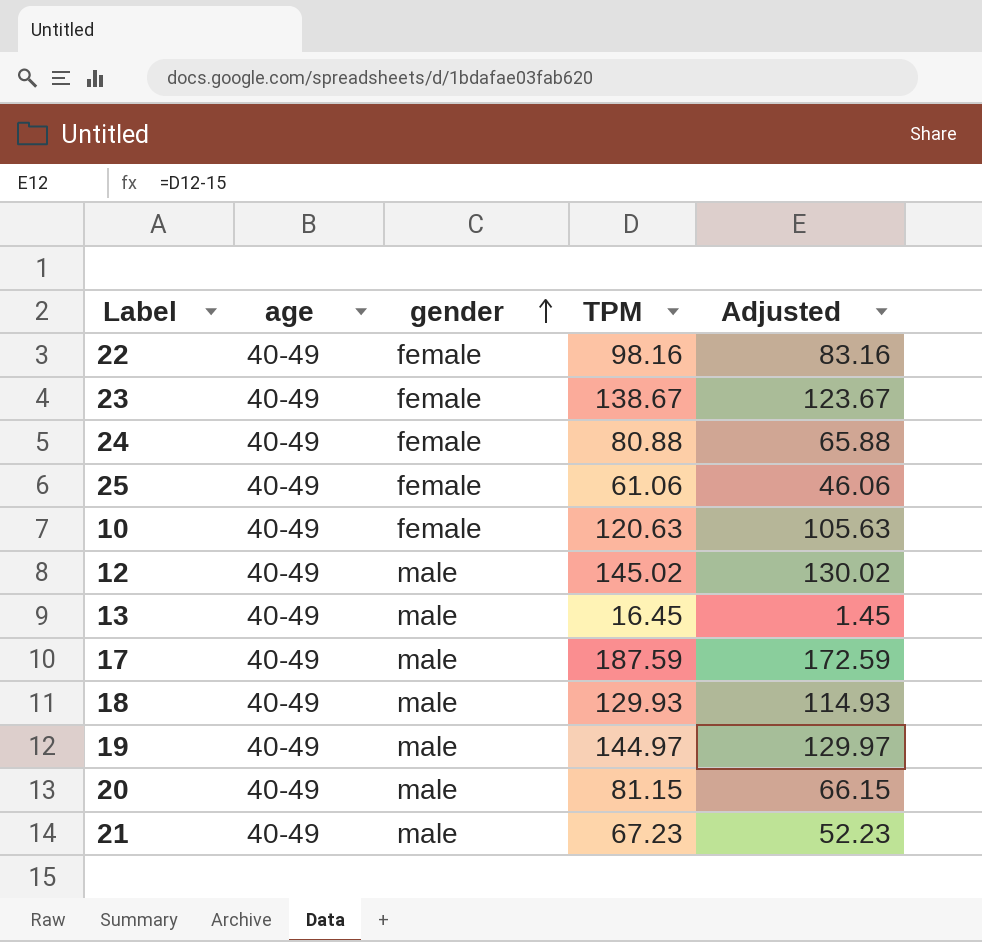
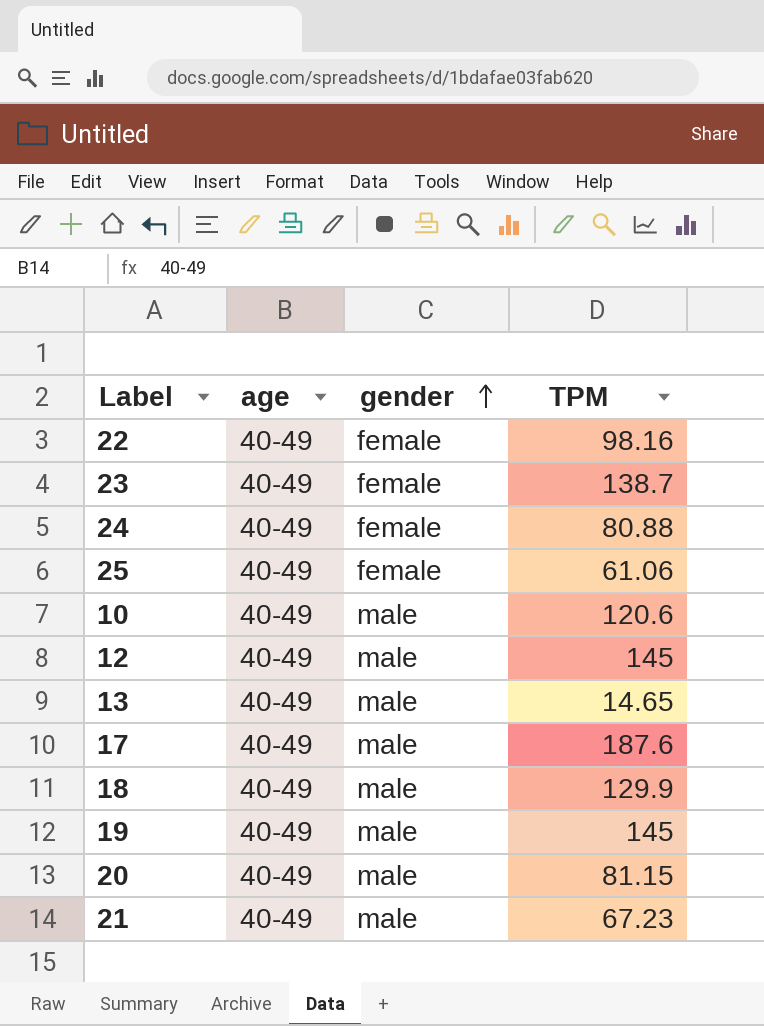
column Adjusted | formula: [TPM] - 15 -> none
23 | TPM: 138.67 -> 138.7
10 | gender: female -> male
10 | TPM: 120.63 -> 120.6
12 | TPM: 145.02 -> 145
13 | TPM: 16.45 -> 14.65
17 | TPM: 187.59 -> 187.6
18 | TPM: 129.93 -> 129.9
19 | TPM: 144.97 -> 145

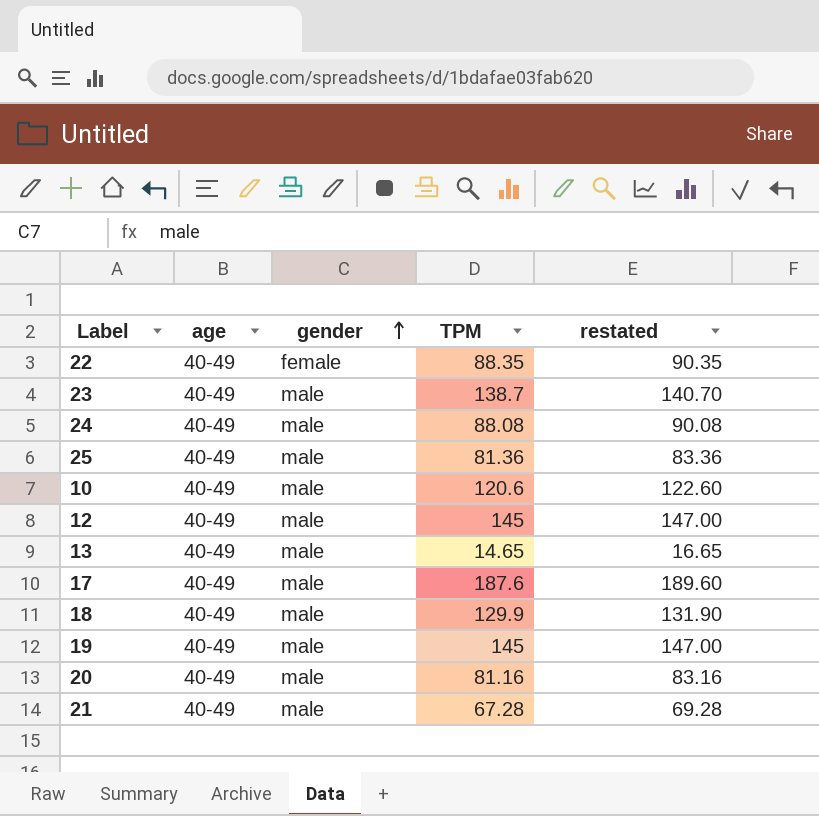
column restated | formula: none -> [TPM] + 2
22 | TPM: 98.16 -> 88.35
23 | gender: female -> male
24 | gender: female -> male
24 | TPM: 80.88 -> 88.08
25 | gender: female -> male
25 | TPM: 61.06 -> 81.36
20 | TPM: 81.15 -> 81.16
21 | TPM: 67.23 -> 67.28

